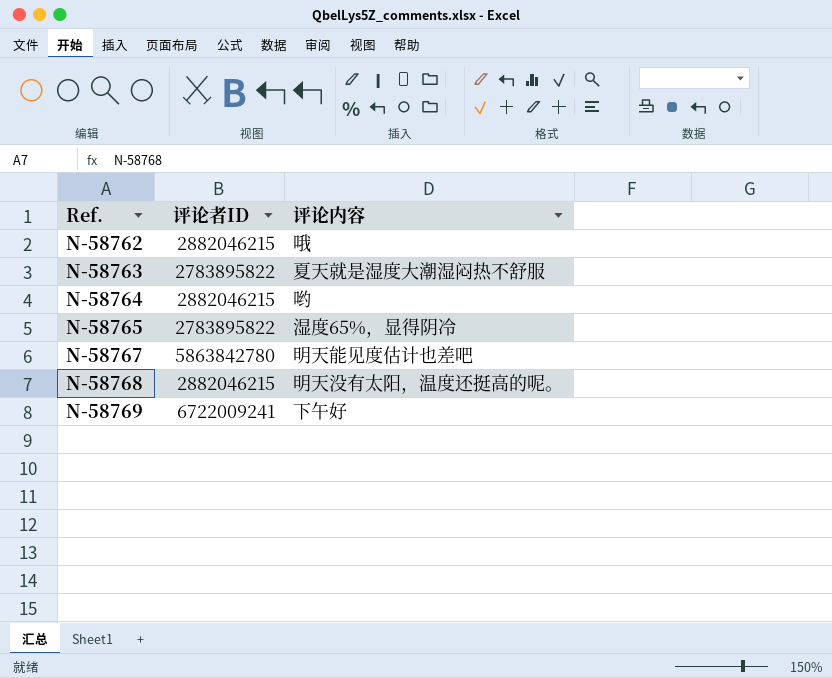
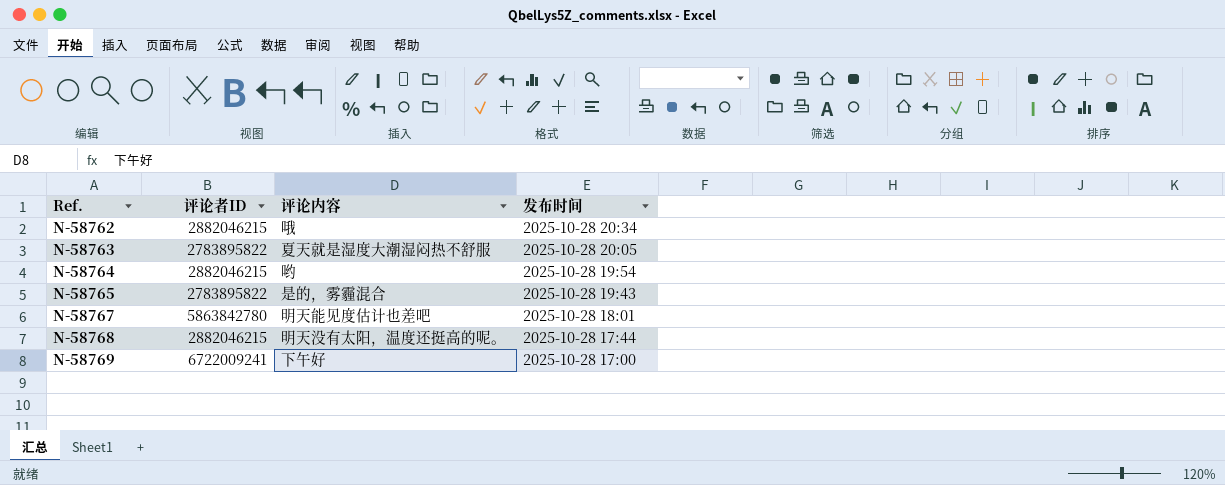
column 发布时间 | position: none -> 4
N-58765 | 评论内容: 湿度65%，显得阴冷 -> 是的，雾霾混合

